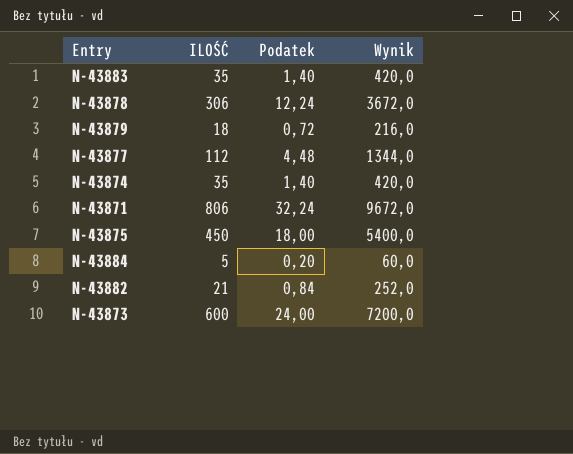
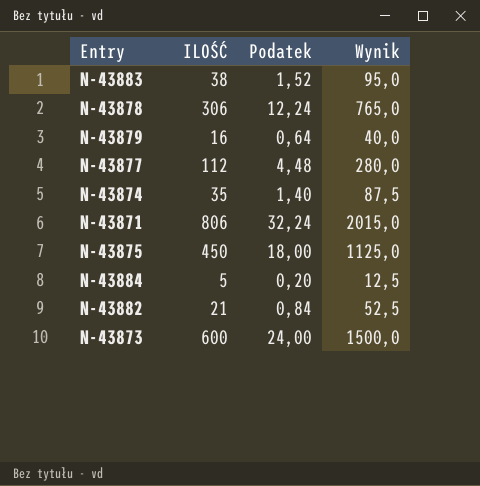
column Wynik | formula: [ILOŚĆ] * 12 -> [ILOŚĆ] * 2,5
N-43883 | ILOŚĆ: 35 -> 38
N-43883 | Podatek: 1,40 -> 1,52
N-43879 | ILOŚĆ: 18 -> 16
N-43879 | Podatek: 0,72 -> 0,64

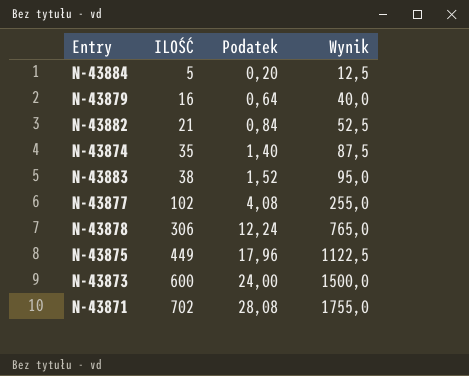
row order: none -> ILOŚĆ ascending
N-43877 | ILOŚĆ: 112 -> 102
N-43877 | Podatek: 4,48 -> 4,08
N-43877 | Wynik: 280,0 -> 255,0
N-43875 | ILOŚĆ: 450 -> 449
N-43875 | Podatek: 18,00 -> 17,96
N-43875 | Wynik: 1125,0 -> 1122,5
N-43871 | ILOŚĆ: 806 -> 702
N-43871 | Podatek: 32,24 -> 28,08
N-43871 | Wynik: 2015,0 -> 1755,0

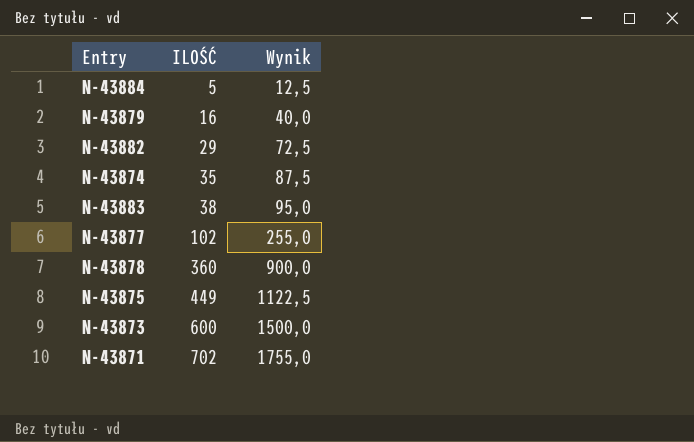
column Podatek | formula: [ILOŚĆ] * 0,04 -> none
N-43882 | ILOŚĆ: 21 -> 29
N-43882 | Wynik: 52,5 -> 72,5
N-43878 | ILOŚĆ: 306 -> 360
N-43878 | Wynik: 765,0 -> 900,0

